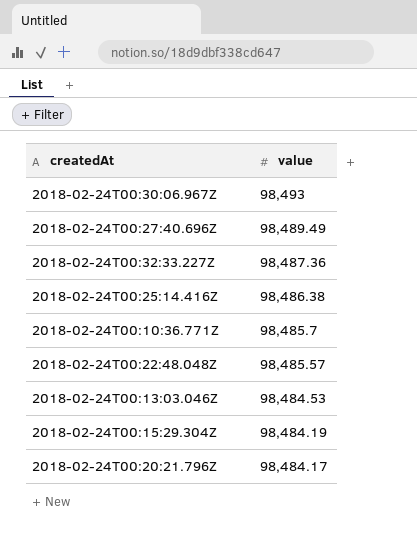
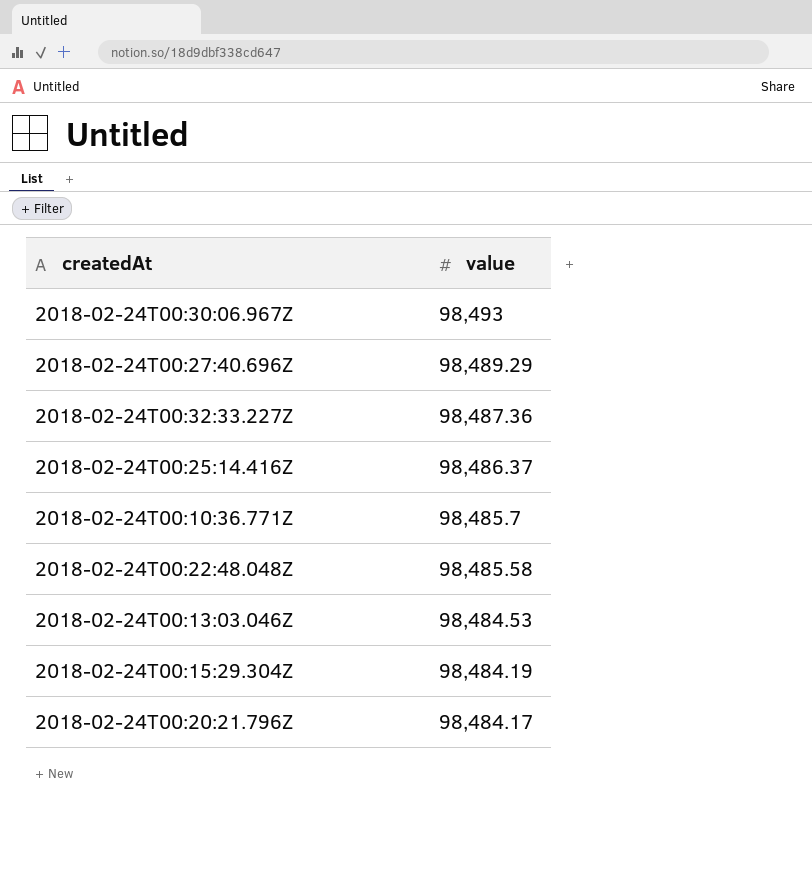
2018-02-24T00:27:40.696Z | value: 98,489.49 -> 98,489.29
2018-02-24T00:25:14.416Z | value: 98,486.38 -> 98,486.37
2018-02-24T00:22:48.048Z | value: 98,485.57 -> 98,485.58

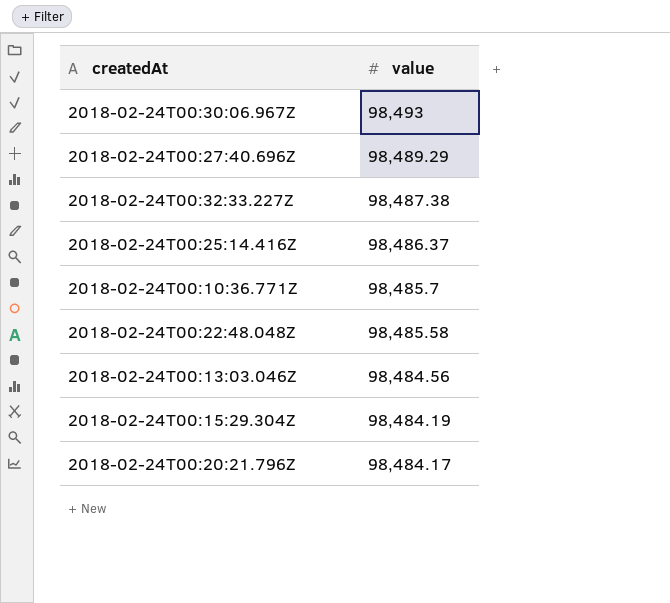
2018-02-24T00:32:33.227Z | value: 98,487.36 -> 98,487.38
2018-02-24T00:13:03.046Z | value: 98,484.53 -> 98,484.56

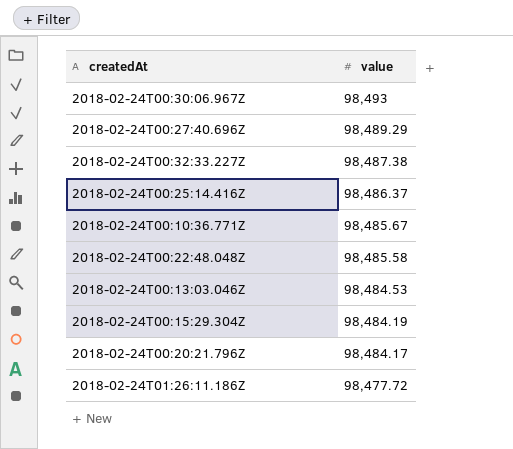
2018-02-24T00:10:36.771Z | value: 98,485.7 -> 98,485.67
2018-02-24T00:13:03.046Z | value: 98,484.56 -> 98,484.53
row 2018-02-24T01:26:11.186Z: none -> 98,477.72

